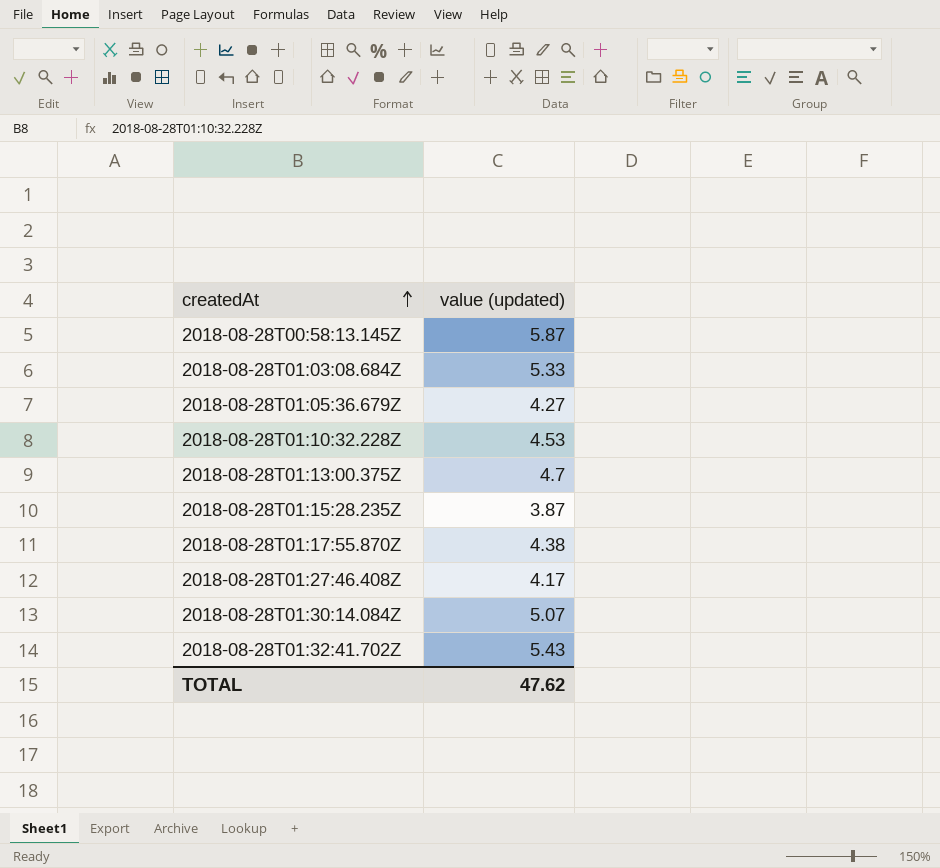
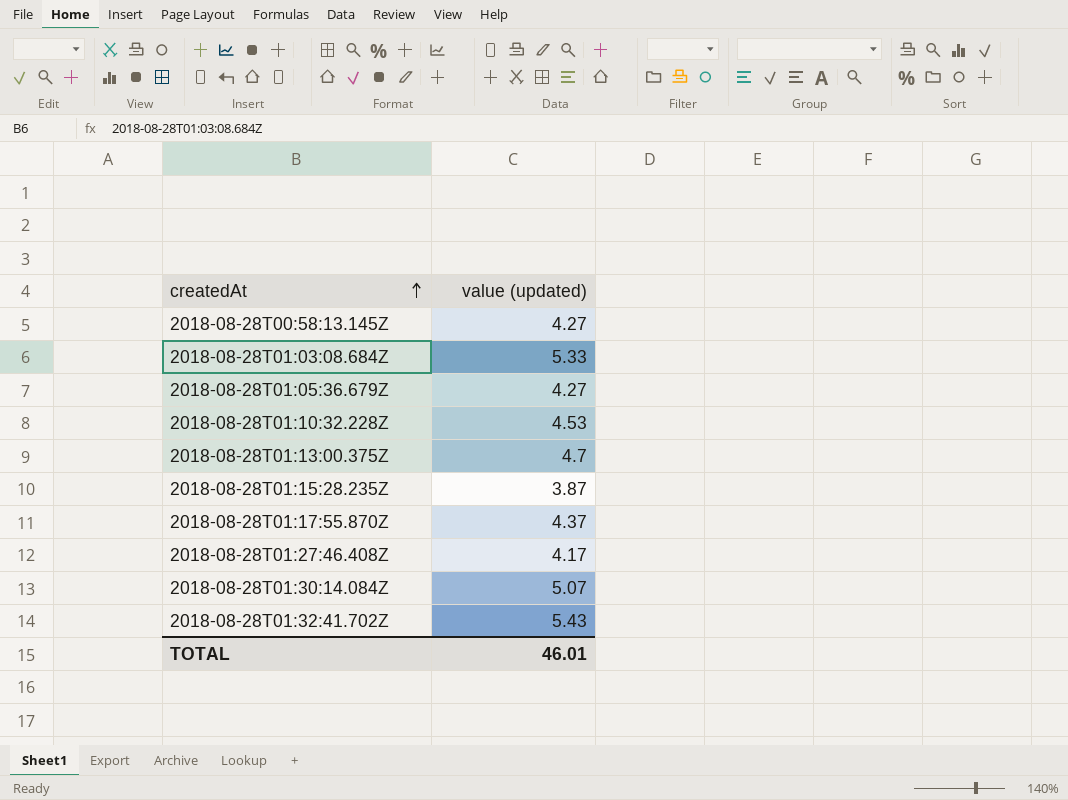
2018-08-28T00:58:13.145Z | value (updated): 5.87 -> 4.27
2018-08-28T01:17:55.870Z | value (updated): 4.38 -> 4.37
TOTAL | value (updated): 47.62 -> 46.01

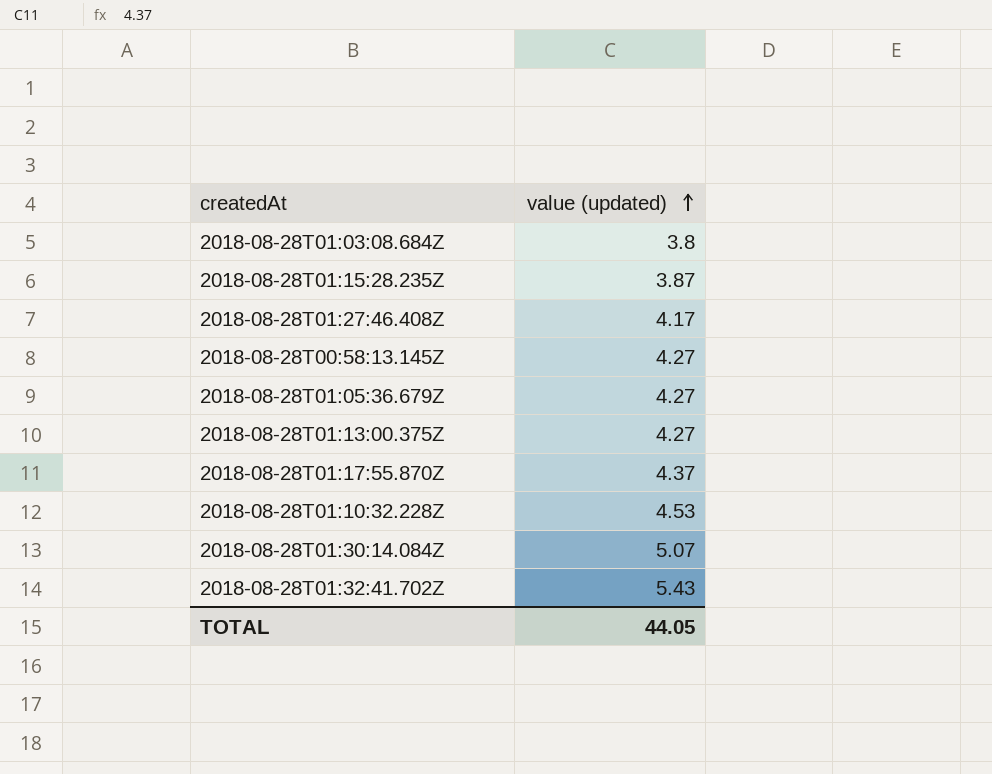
row order: createdAt ascending -> value (updated) ascending
2018-08-28T01:03:08.684Z | value (updated): 5.33 -> 3.8
2018-08-28T01:13:00.375Z | value (updated): 4.7 -> 4.27
TOTAL | value (updated): 46.01 -> 44.05

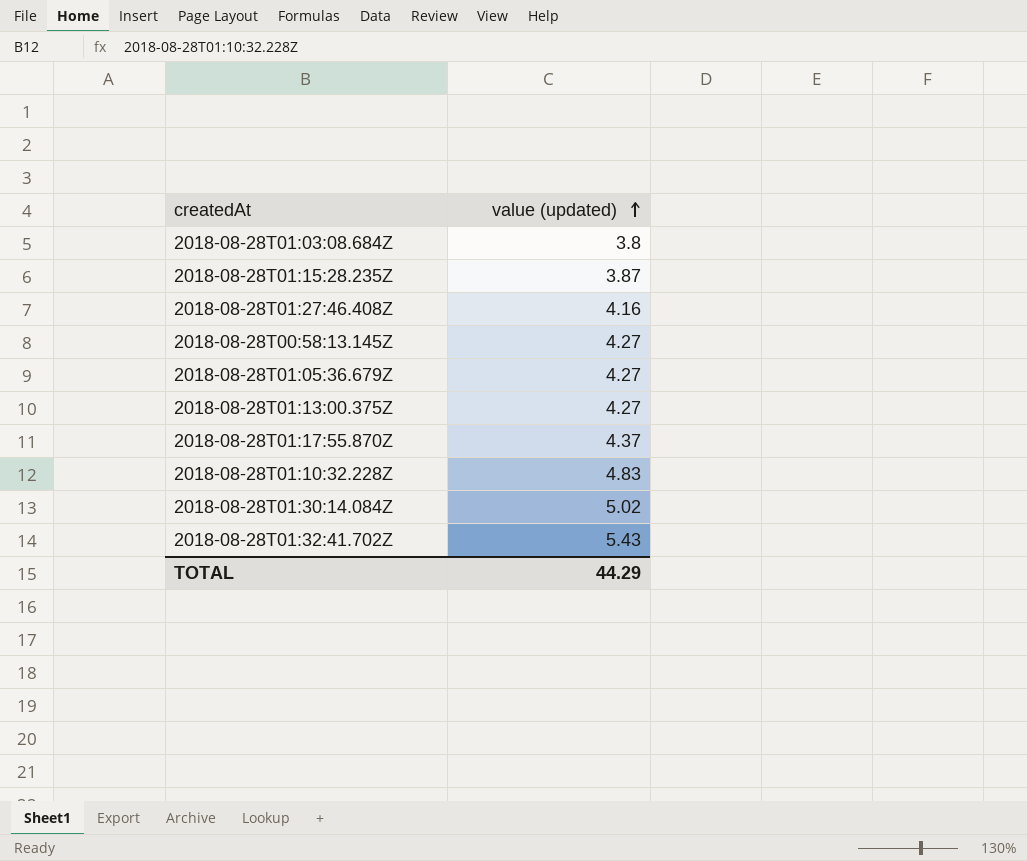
2018-08-28T01:27:46.408Z | value (updated): 4.17 -> 4.16
2018-08-28T01:10:32.228Z | value (updated): 4.53 -> 4.83
2018-08-28T01:30:14.084Z | value (updated): 5.07 -> 5.02
TOTAL | value (updated): 44.05 -> 44.29

